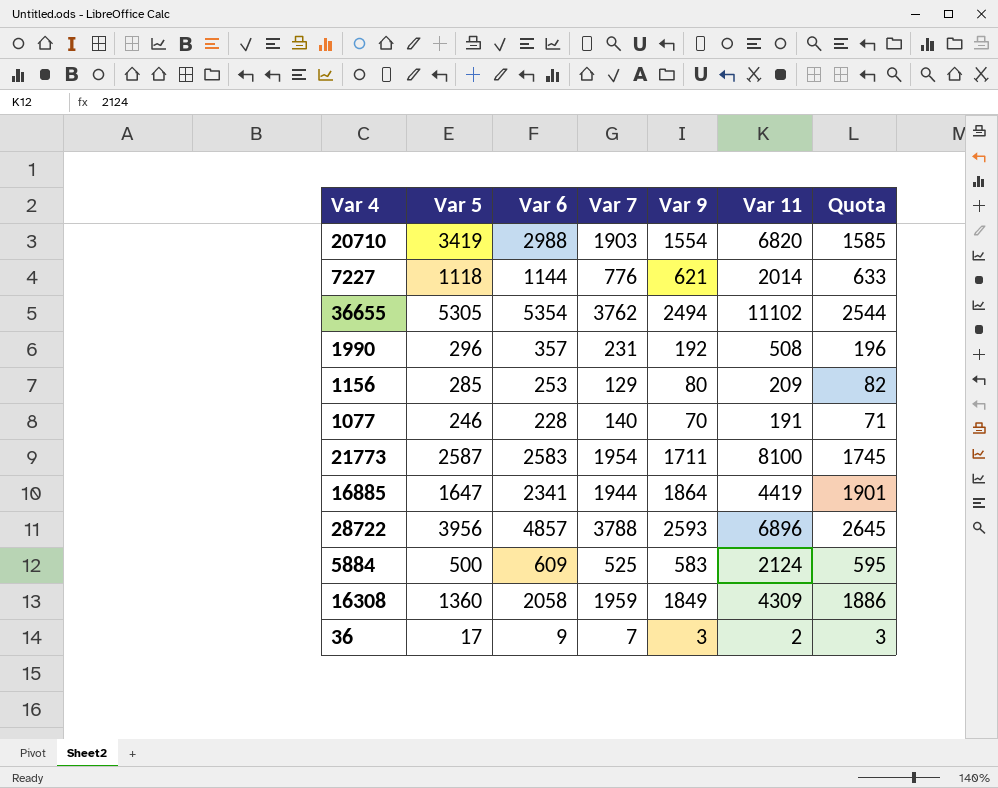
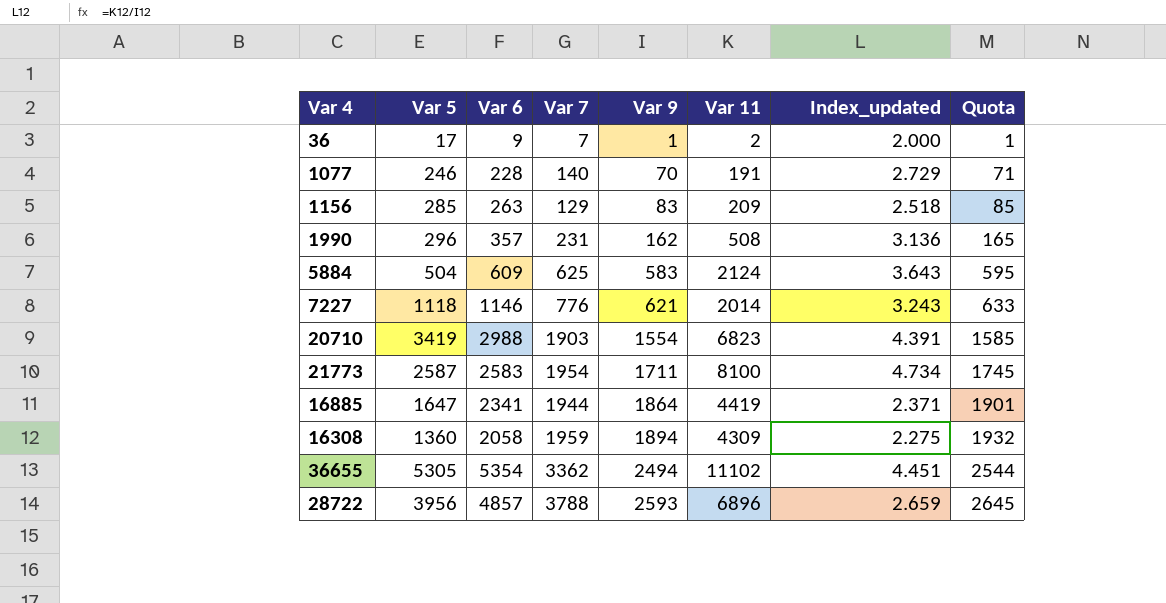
row order: none -> Var 9 ascending
column Index_updated | formula: none -> [Var 11] / [Var 9]
36 | Var 9: 3 -> 1
36 | Quota: 3 -> 1
1156 | Var 6: 253 -> 263
1156 | Var 9: 80 -> 83
1156 | Quota: 82 -> 85
1990 | Var 9: 192 -> 162
1990 | Quota: 196 -> 165
5884 | Var 5: 500 -> 504
5884 | Var 7: 525 -> 625
7227 | Var 6: 1144 -> 1146
20710 | Var 11: 6820 -> 6823
16308 | Var 9: 1849 -> 1894
16308 | Quota: 1886 -> 1932
36655 | Var 7: 3762 -> 3362

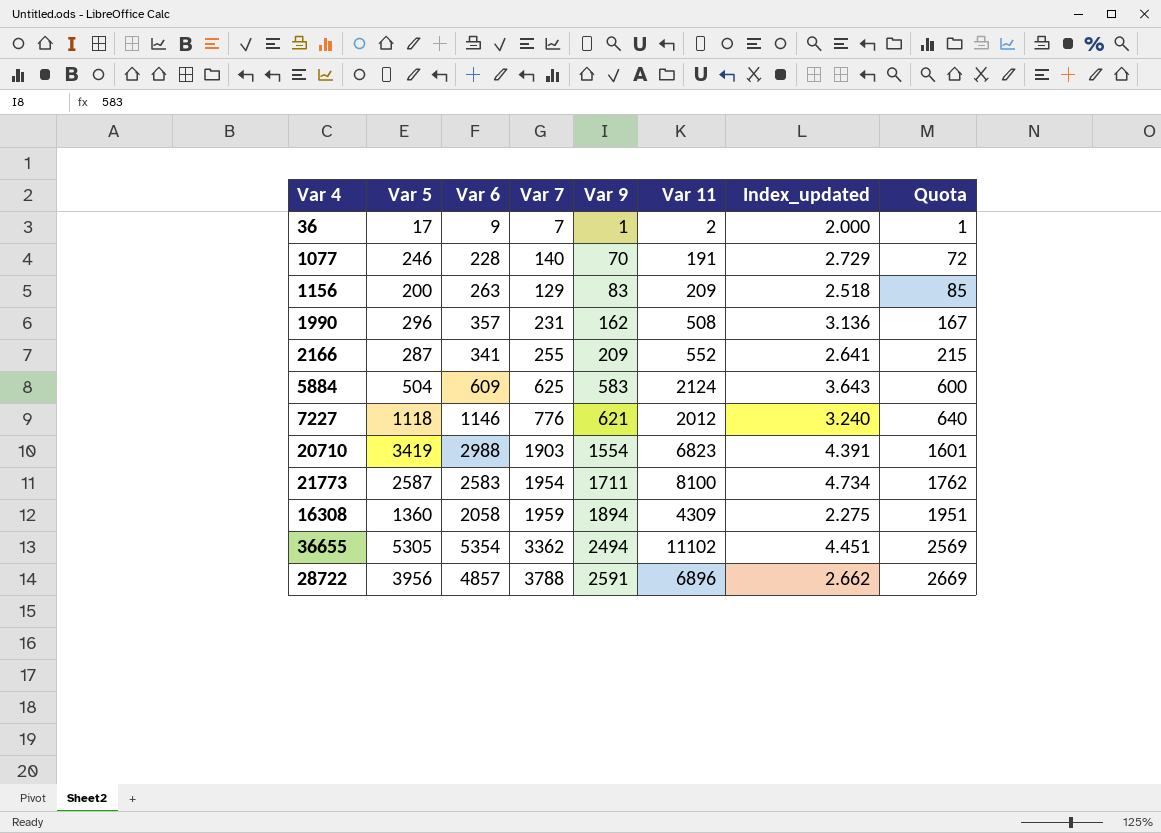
column Quota | formula: [Var 9] * 1.02 -> [Var 9] * 1.03
row 16885: 1647 | 2341 | 1944 | 1864 | 4419 | 2.371 | 1901 -> none
1156 | Var 5: 285 -> 200
row 2166: none -> 287 | 341 | 255 | 209 | 552 | 2.641 | 215
7227 | Var 11: 2014 -> 2012
7227 | Index_updated: 3.243 -> 3.240
28722 | Var 9: 2593 -> 2591
28722 | Index_updated: 2.659 -> 2.662

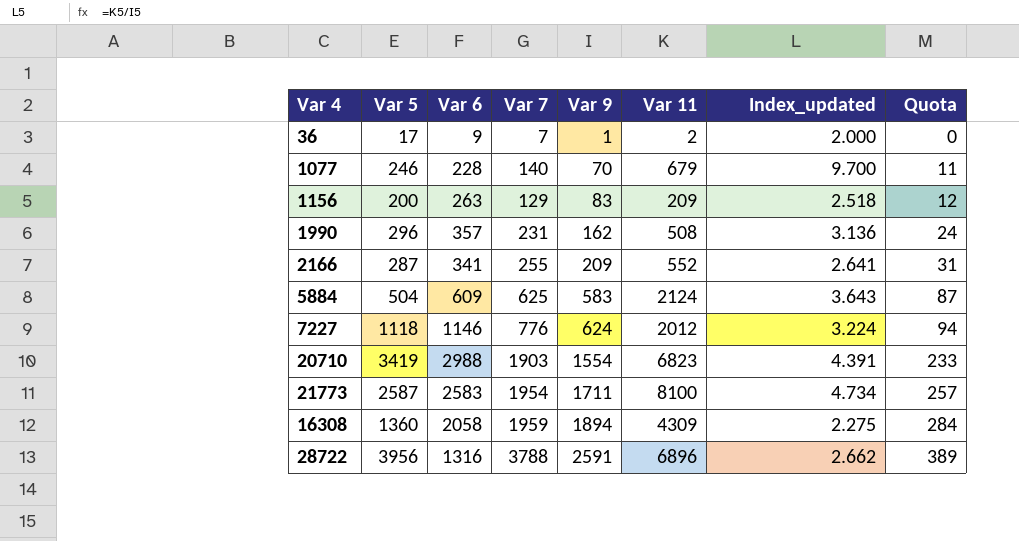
column Quota | formula: [Var 9] * 1.03 -> [Var 9] * 0.15
row 36655: 5305 | 5354 | 3362 | 2494 | 11102 | 4.451 | 2569 -> none
1077 | Var 11: 191 -> 679
1077 | Index_updated: 2.729 -> 9.700
7227 | Var 9: 621 -> 624
7227 | Index_updated: 3.240 -> 3.224
28722 | Var 6: 4857 -> 1316

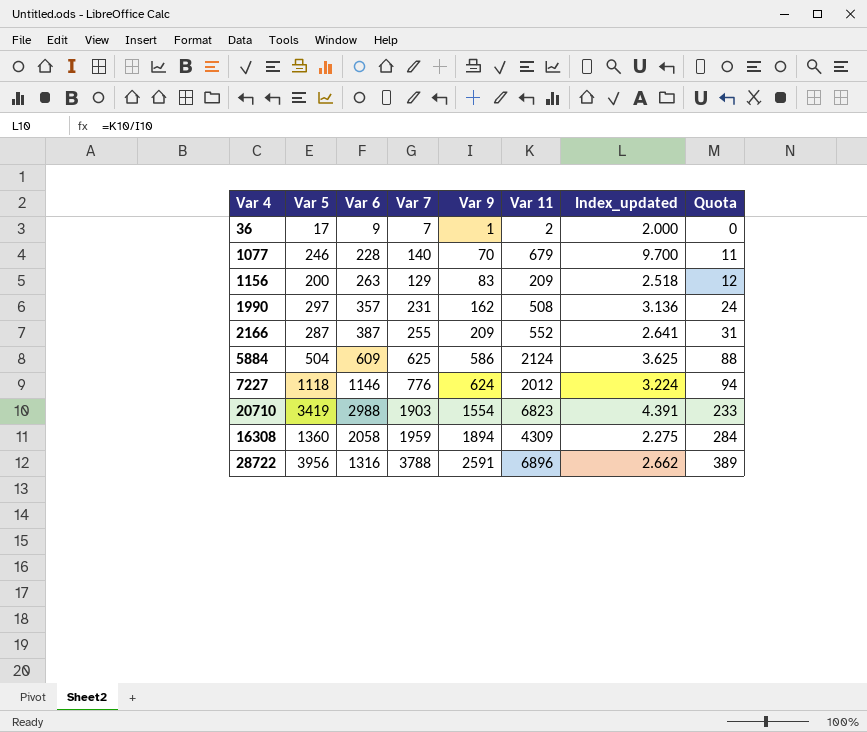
row 21773: 2587 | 2583 | 1954 | 1711 | 8100 | 4.734 | 257 -> none
1990 | Var 5: 296 -> 297
2166 | Var 6: 341 -> 387
5884 | Var 9: 583 -> 586
5884 | Index_updated: 3.643 -> 3.625
5884 | Quota: 87 -> 88

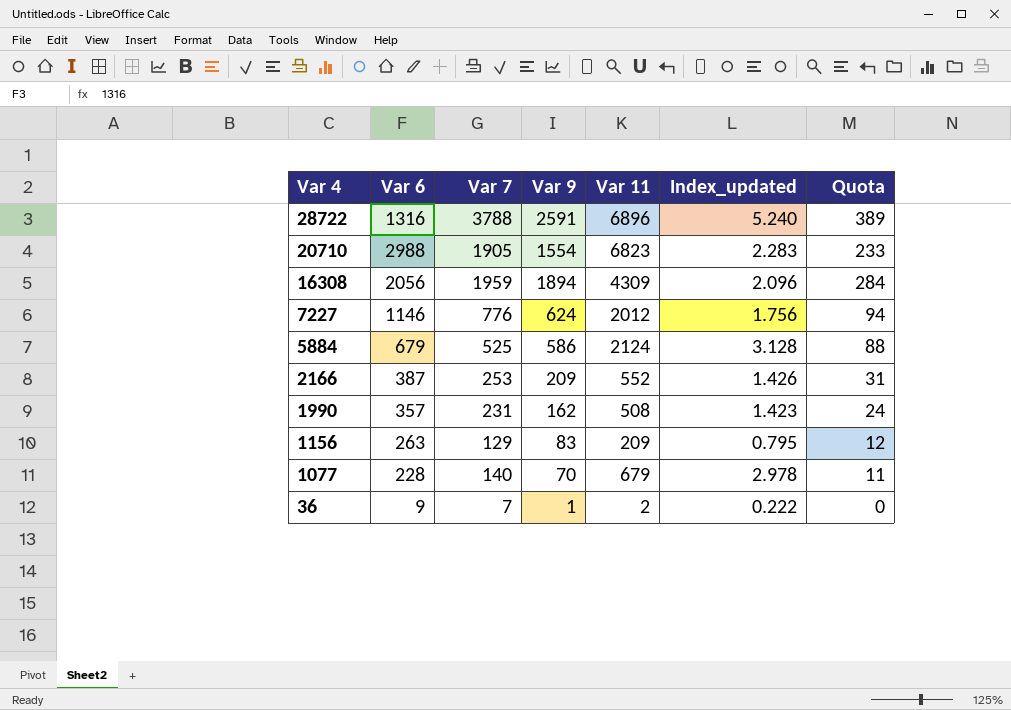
row order: Var 9 ascending -> Var 4 descending
column Var 5 | position: 2 -> none
column Index_updated | formula: [Var 11] / [Var 9] -> [Var 11] / [Var 6]
20710 | Var 7: 1903 -> 1905
16308 | Var 6: 2058 -> 2056
5884 | Var 6: 609 -> 679
5884 | Var 7: 625 -> 525
2166 | Var 7: 255 -> 253

